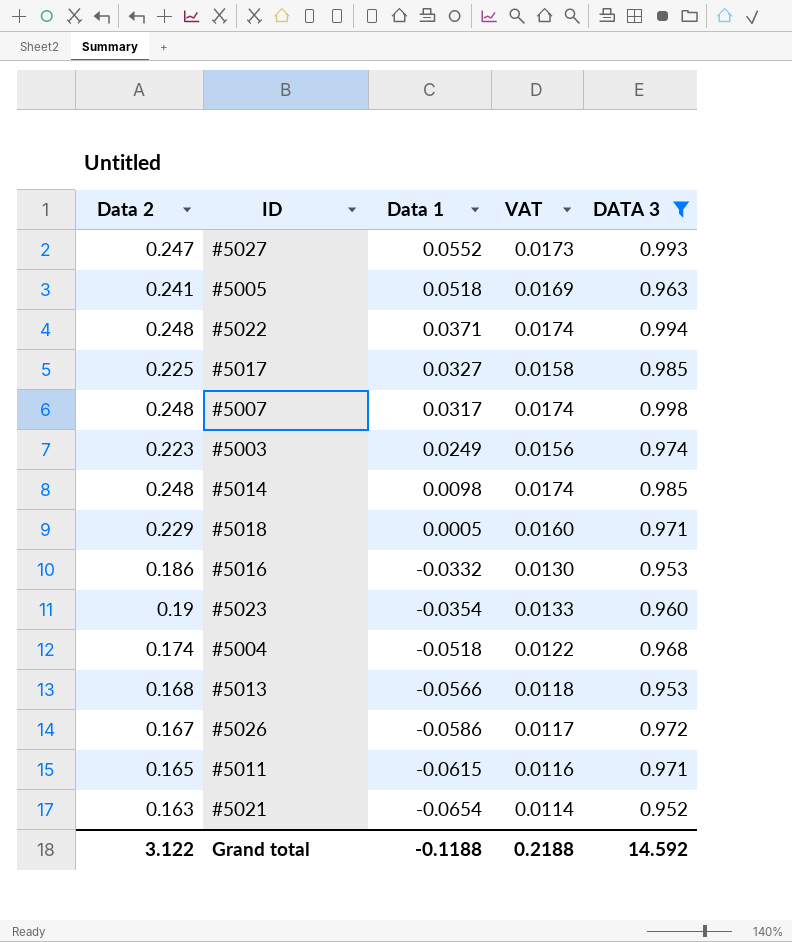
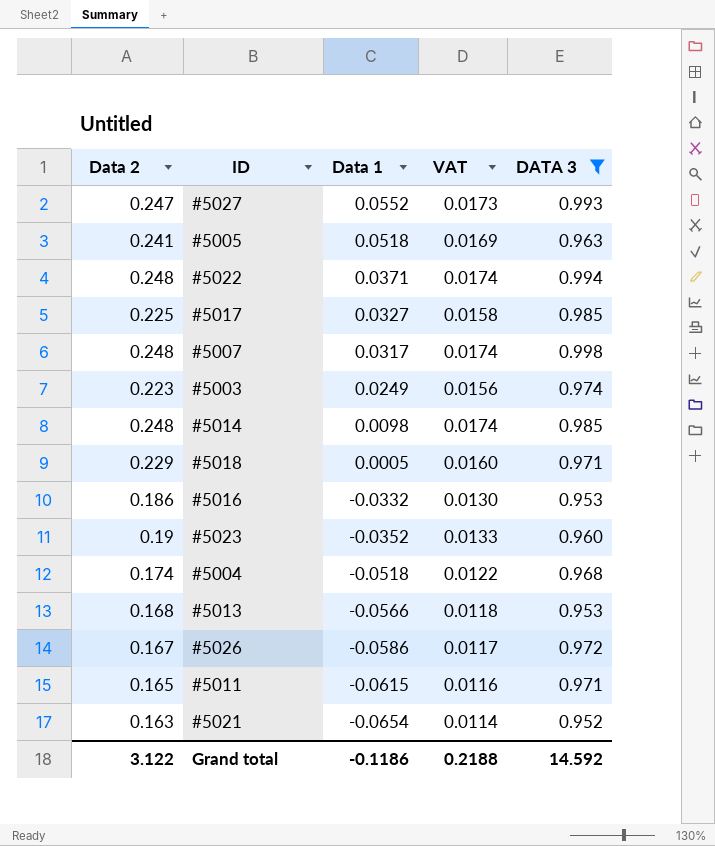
#5023 | Data 1: -0.0354 -> -0.0352
Grand total | Data 1: -0.1188 -> -0.1186

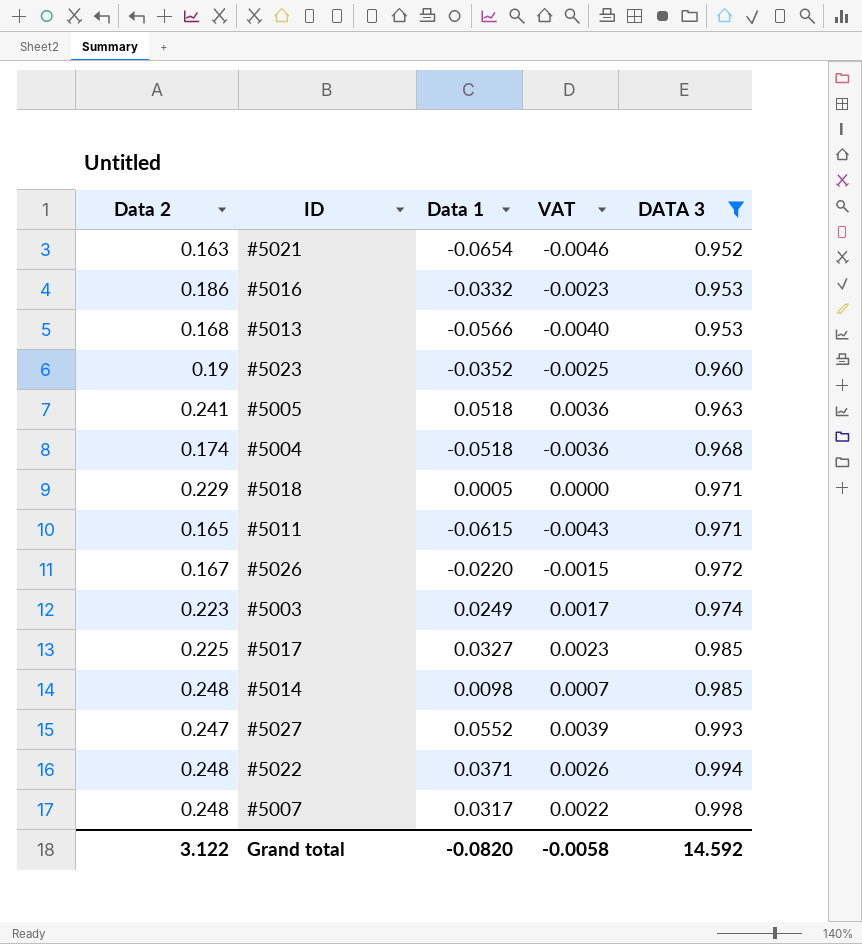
row order: Data 1 descending -> DATA 3 ascending
column VAT | formula: [Data 2] * 0.07 -> [Data 1] * 0.07
#5026 | Data 1: -0.0586 -> -0.0220
Grand total | Data 1: -0.1186 -> -0.0820
Grand total | VAT: 0.2188 -> -0.0058

